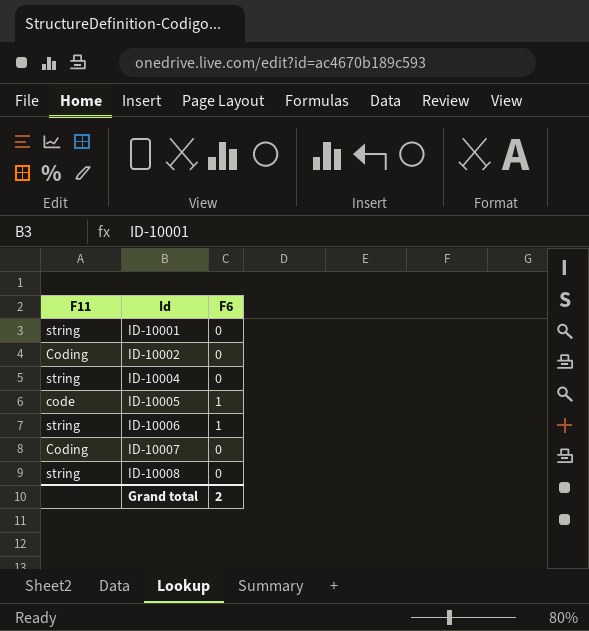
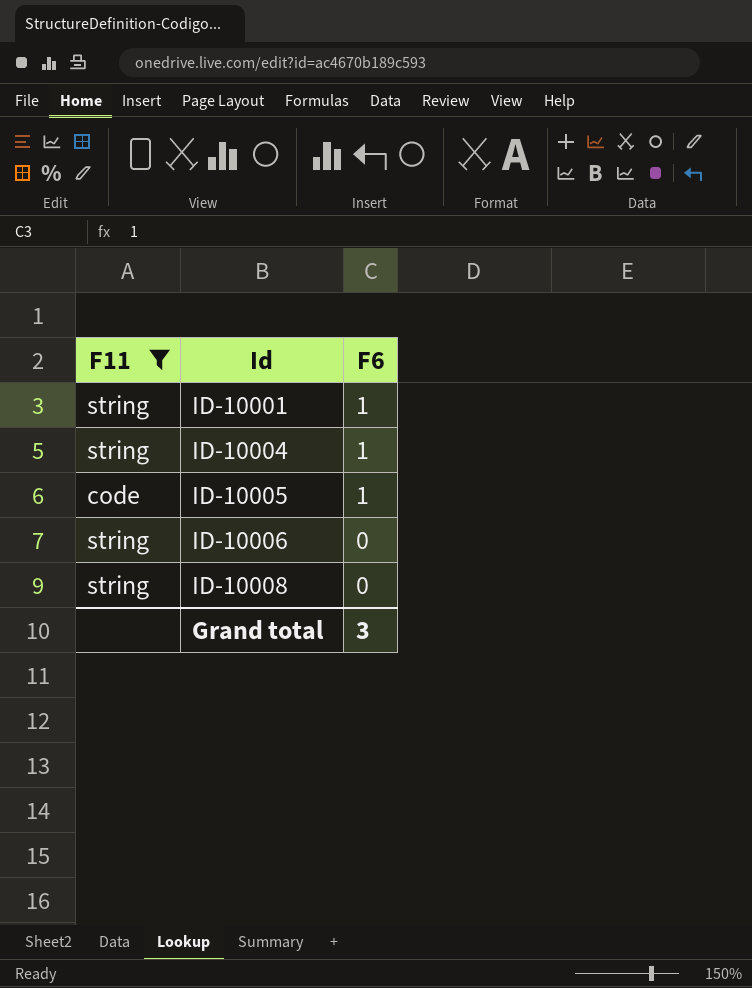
filter: none -> F11 != Coding
ID-10001 | F6: 0 -> 1
ID-10004 | F6: 0 -> 1
ID-10006 | F6: 1 -> 0
Grand total | F6: 2 -> 3

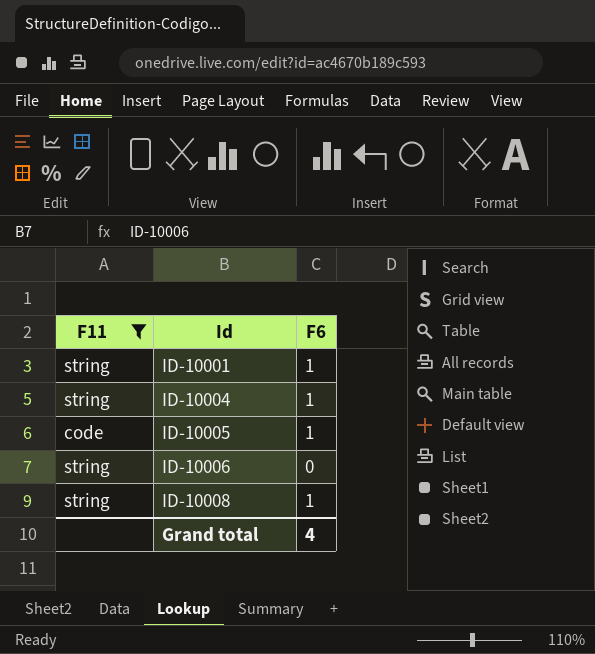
ID-10008 | F6: 0 -> 1
Grand total | F6: 3 -> 4

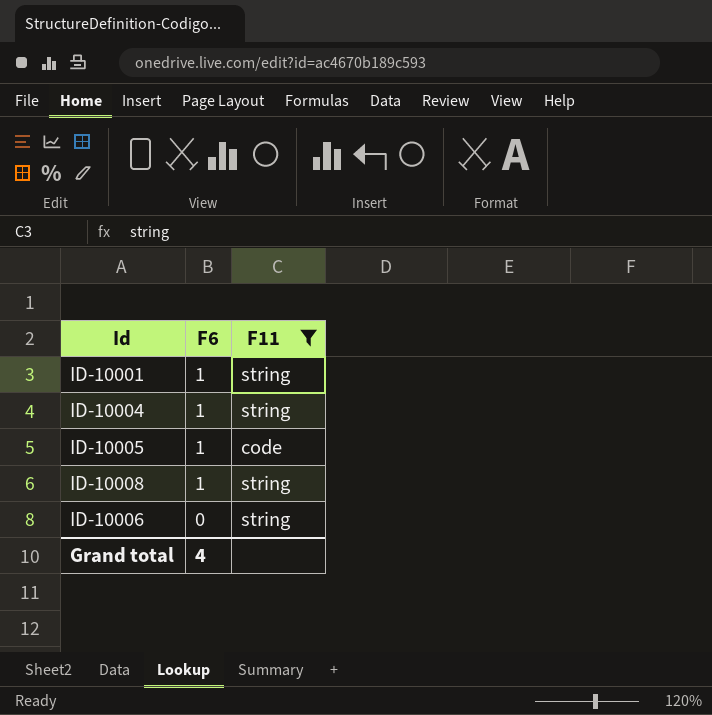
row order: Id ascending -> F6 descending
column F11 | position: 1 -> 3

